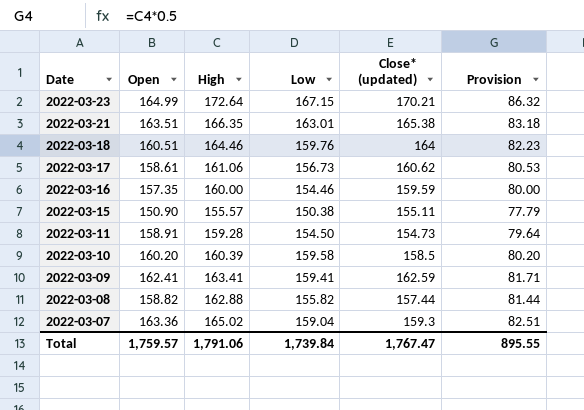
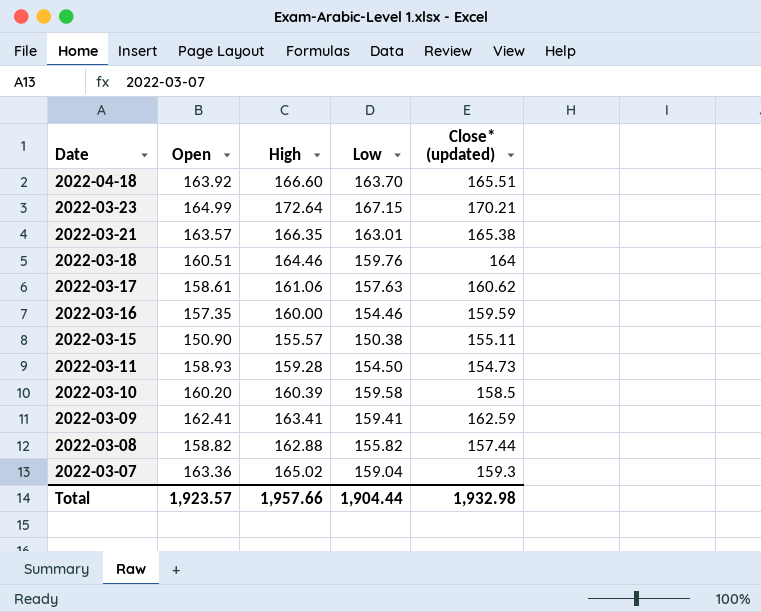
column Provision | formula: [High] * 0.5 -> none
row 2022-04-18: none -> 163.92 | 166.60 | 163.70 | 165.51
2022-03-21 | Open: 163.51 -> 163.57
2022-03-17 | Low: 156.73 -> 157.63
2022-03-11 | Open: 158.91 -> 158.93
Total | Open: 1,759.57 -> 1,923.57
Total | High: 1,791.06 -> 1,957.66
Total | Low: 1,739.84 -> 1,904.44
Total | Close* (updated): 1,767.47 -> 1,932.98

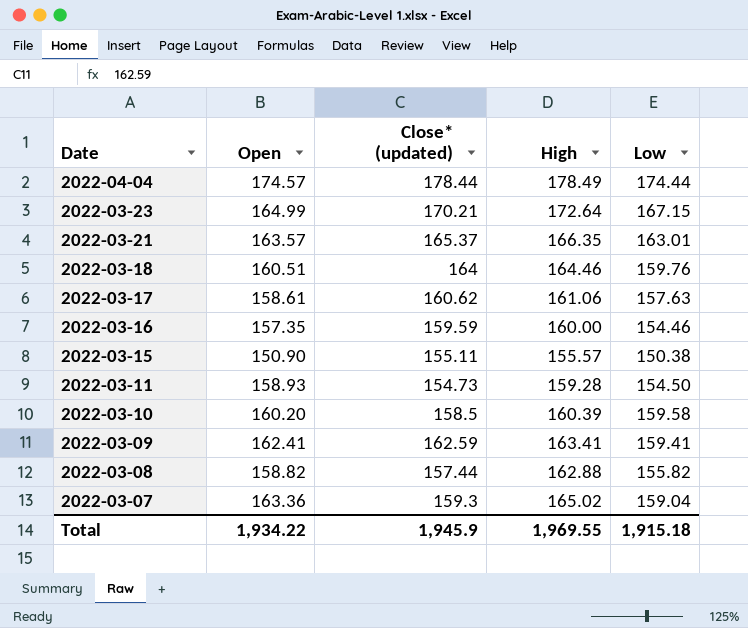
column Close* (updated) | position: 5 -> 3
row 2022-04-18: 163.92 | 166.60 | 163.70 | 165.51 -> none
row 2022-04-04: none -> 174.57 | 178.44 | 178.49 | 174.44
2022-03-21 | Close* (updated): 165.38 -> 165.37
Total | Open: 1,923.57 -> 1,934.22
Total | Close* (updated): 1,932.98 -> 1,945.9
Total | High: 1,957.66 -> 1,969.55
Total | Low: 1,904.44 -> 1,915.18

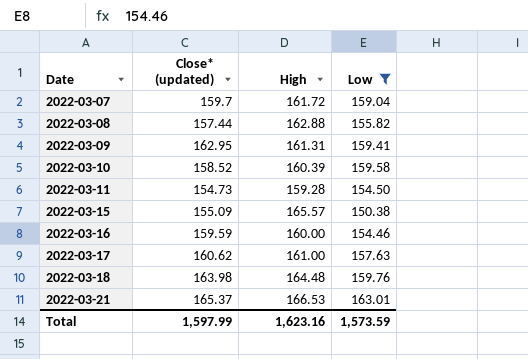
filter: none -> Low <= 163.01
row order: Date descending -> Date ascending
column Open | position: 2 -> none
2022-03-07 | Close* (updated): 159.3 -> 159.7
2022-03-07 | High: 165.02 -> 161.72
2022-03-09 | Close* (updated): 162.59 -> 162.95
2022-03-09 | High: 163.41 -> 161.31
2022-03-10 | Close* (updated): 158.5 -> 158.52
2022-03-15 | Close* (updated): 155.11 -> 155.09
2022-03-15 | High: 155.57 -> 165.57
2022-03-17 | High: 161.06 -> 161.00
2022-03-18 | Close* (updated): 164 -> 163.98
2022-03-18 | High: 164.46 -> 164.48
2022-03-21 | High: 166.35 -> 166.53
Total | Close* (updated): 1,945.9 -> 1,597.99
Total | High: 1,969.55 -> 1,623.16
Total | Low: 1,915.18 -> 1,573.59

